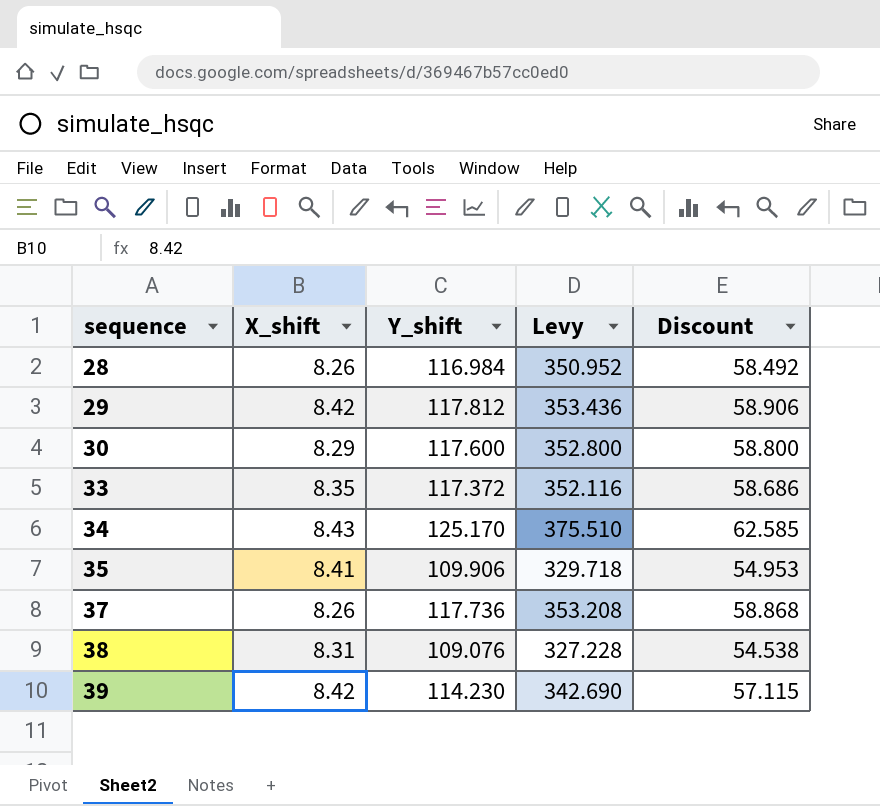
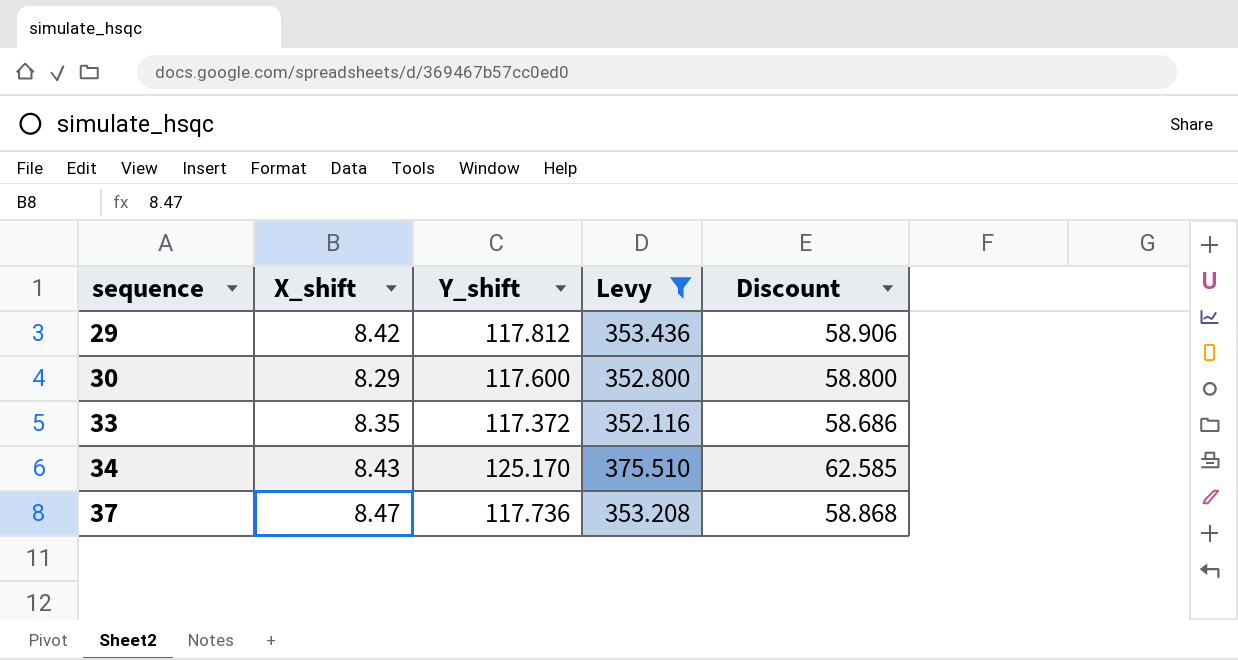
filter: none -> Levy >= 352.116
37 | X_shift: 8.26 -> 8.47

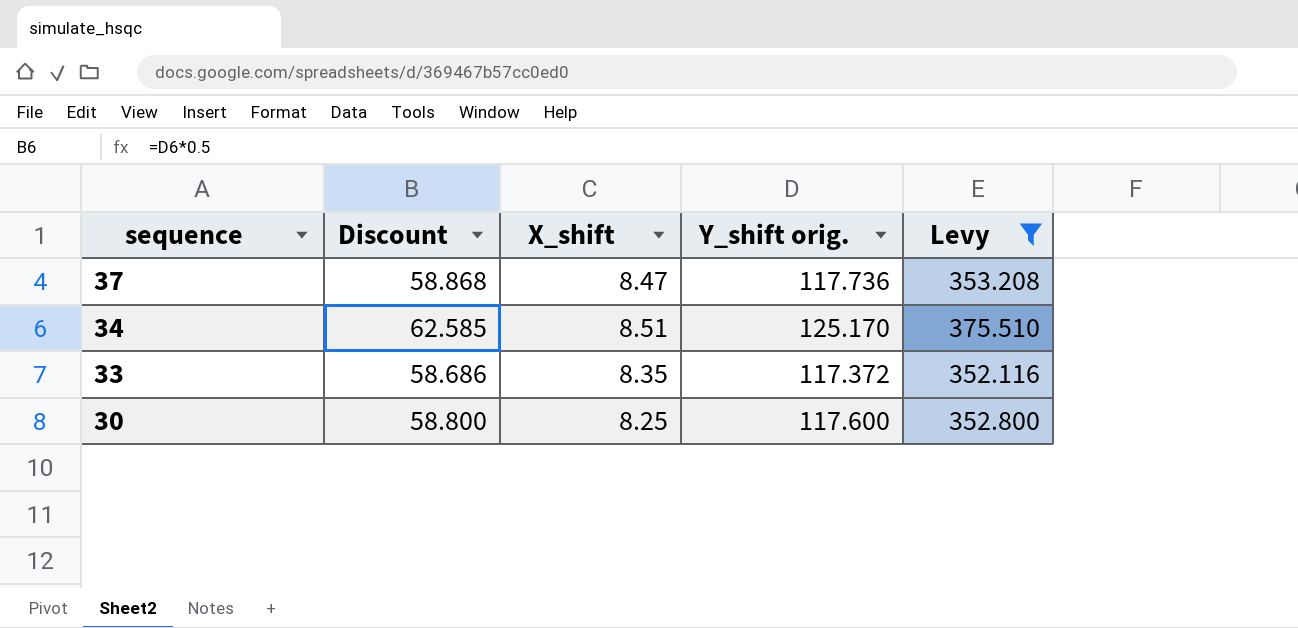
row order: sequence ascending -> sequence descending
column Discount | position: 5 -> 2
column name: Y_shift -> Y_shift orig.
row 29: 8.42 | 117.812 | 353.436 | 58.906 -> none
34 | X_shift: 8.43 -> 8.51
30 | X_shift: 8.29 -> 8.25

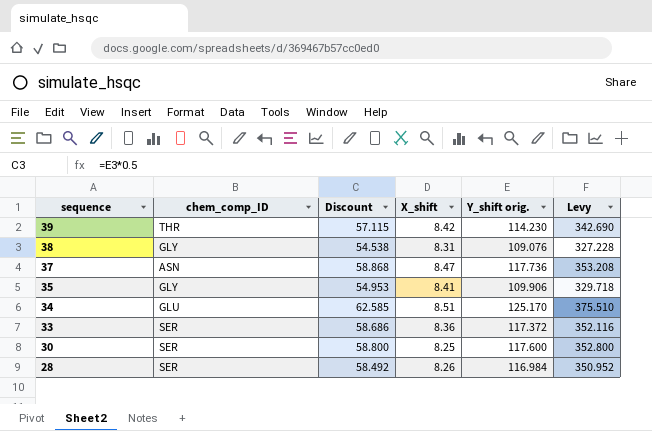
filter: Levy >= 352.116 -> none
column chem_comp_ID | position: none -> 2
33 | X_shift: 8.35 -> 8.36

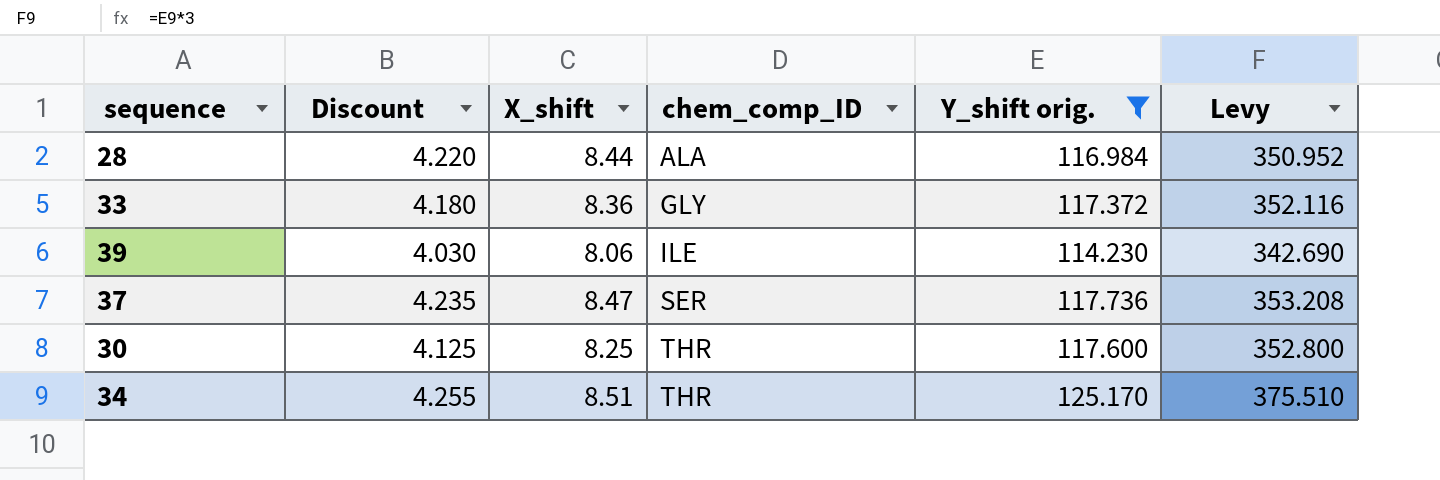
filter: none -> Y_shift orig. >= 114.230
row order: sequence descending -> chem_comp_ID ascending
column Discount | formula: [Y_shift orig.] * 0.5 -> [X_shift] * 0.5
column chem_comp_ID | position: 2 -> 4
28 | X_shift: 8.26 -> 8.44
28 | chem_comp_ID: SER -> ALA
33 | chem_comp_ID: SER -> GLY
39 | X_shift: 8.42 -> 8.06
39 | chem_comp_ID: THR -> ILE
37 | chem_comp_ID: ASN -> SER
30 | chem_comp_ID: SER -> THR
34 | chem_comp_ID: GLU -> THR

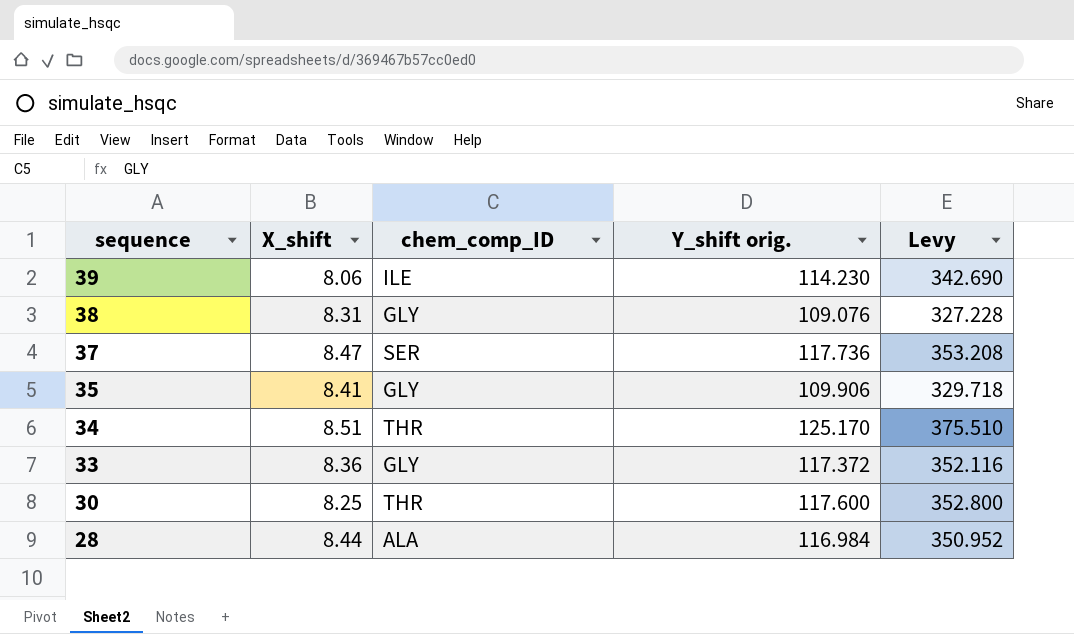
filter: Y_shift orig. >= 114.230 -> none
row order: chem_comp_ID ascending -> sequence descending
column Discount | formula: [X_shift] * 0.5 -> none

